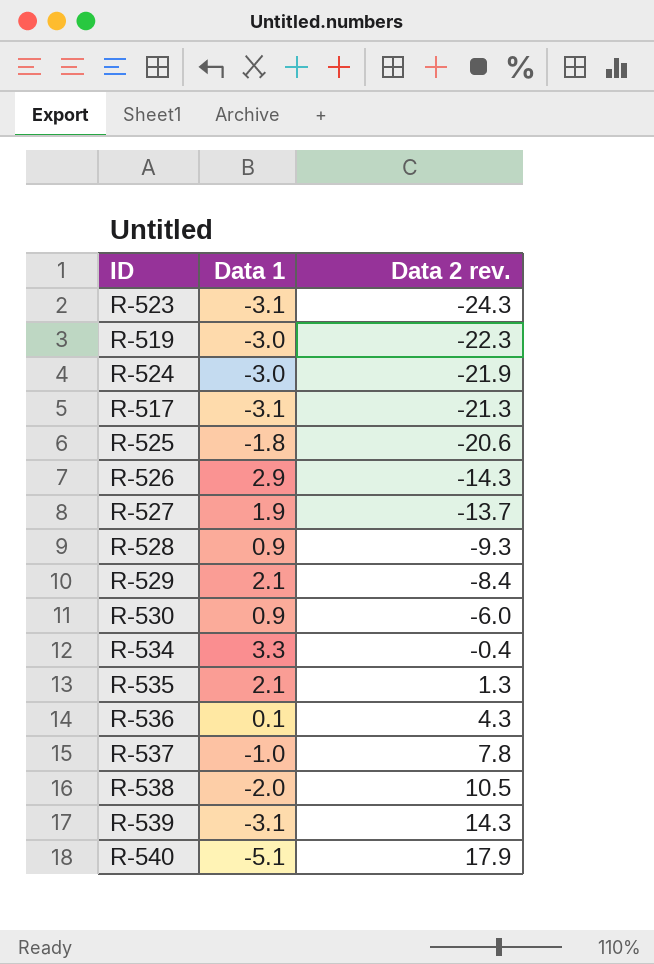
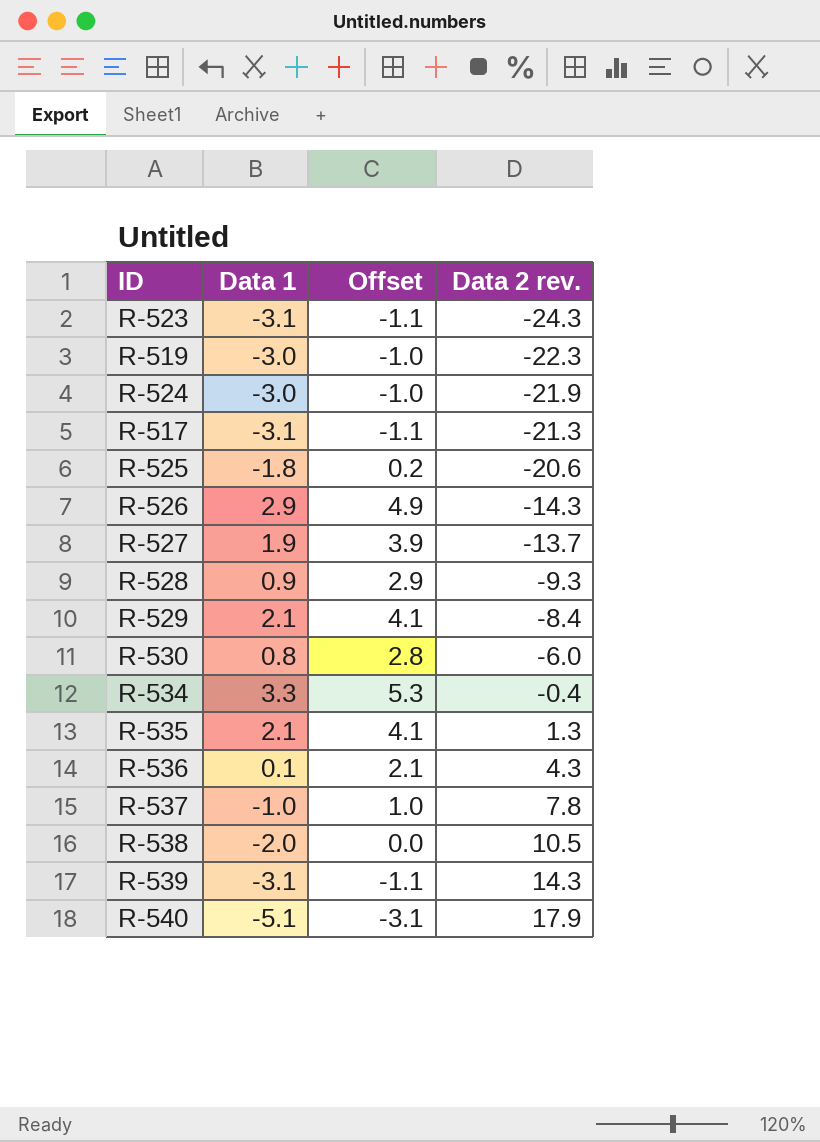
column Offset | formula: none -> [Data 1] + 2
R-530 | Data 1: 0.9 -> 0.8

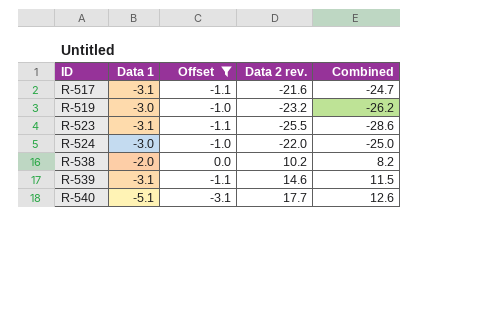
filter: none -> Offset <= 0.0
row order: Data 2 rev. ascending -> ID ascending
column Combined | formula: none -> [Data 1] + [Data 2 rev.]
R-517 | Data 2 rev.: -21.3 -> -21.6
R-519 | Data 2 rev.: -22.3 -> -23.2
R-523 | Data 2 rev.: -24.3 -> -25.5
R-524 | Data 2 rev.: -21.9 -> -22.0
R-538 | Data 2 rev.: 10.5 -> 10.2
R-539 | Data 2 rev.: 14.3 -> 14.6
R-540 | Data 2 rev.: 17.9 -> 17.7

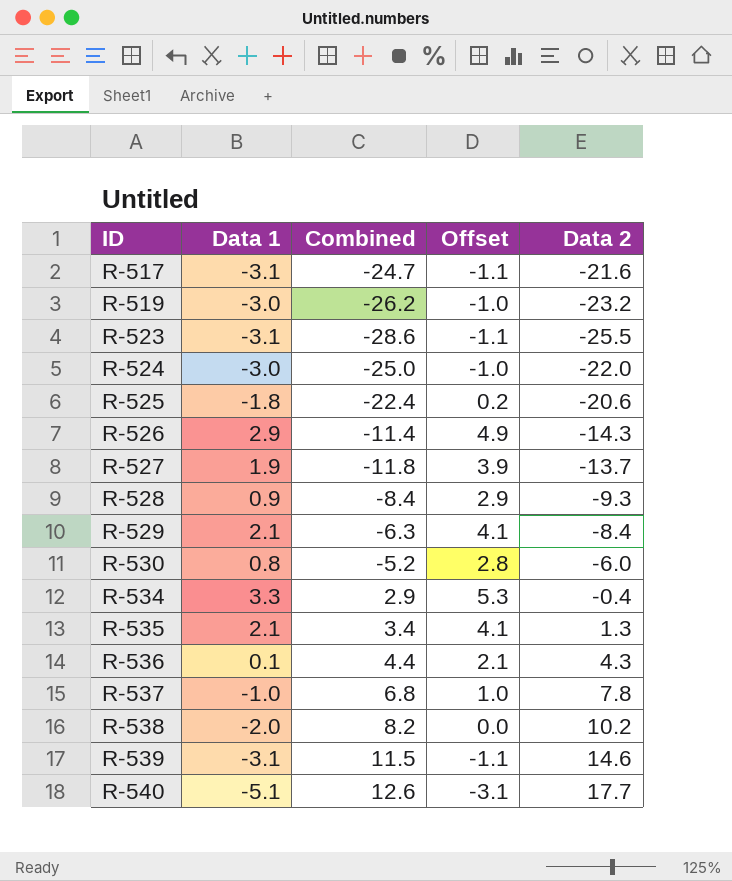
filter: Offset <= 0.0 -> none
column Combined | position: 5 -> 3
column name: Data 2 rev. -> Data 2

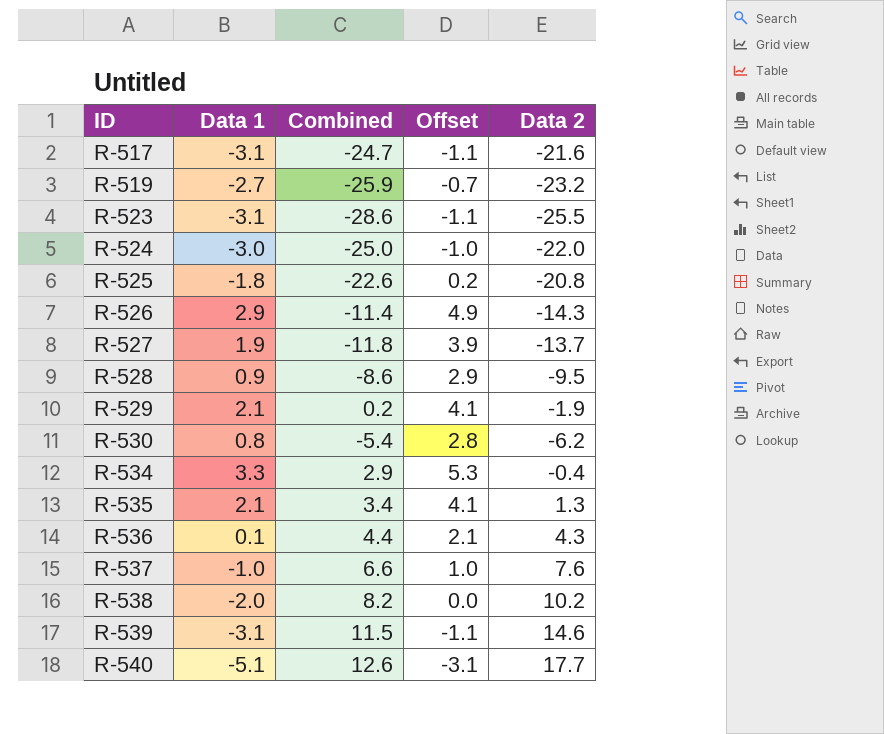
R-519 | Data 1: -3.0 -> -2.7
R-519 | Combined: -26.2 -> -25.9
R-519 | Offset: -1.0 -> -0.7
R-525 | Combined: -22.4 -> -22.6
R-525 | Data 2: -20.6 -> -20.8
R-528 | Combined: -8.4 -> -8.6
R-528 | Data 2: -9.3 -> -9.5
R-529 | Combined: -6.3 -> 0.2
R-529 | Data 2: -8.4 -> -1.9
R-530 | Combined: -5.2 -> -5.4
R-530 | Data 2: -6.0 -> -6.2
R-537 | Combined: 6.8 -> 6.6
R-537 | Data 2: 7.8 -> 7.6

